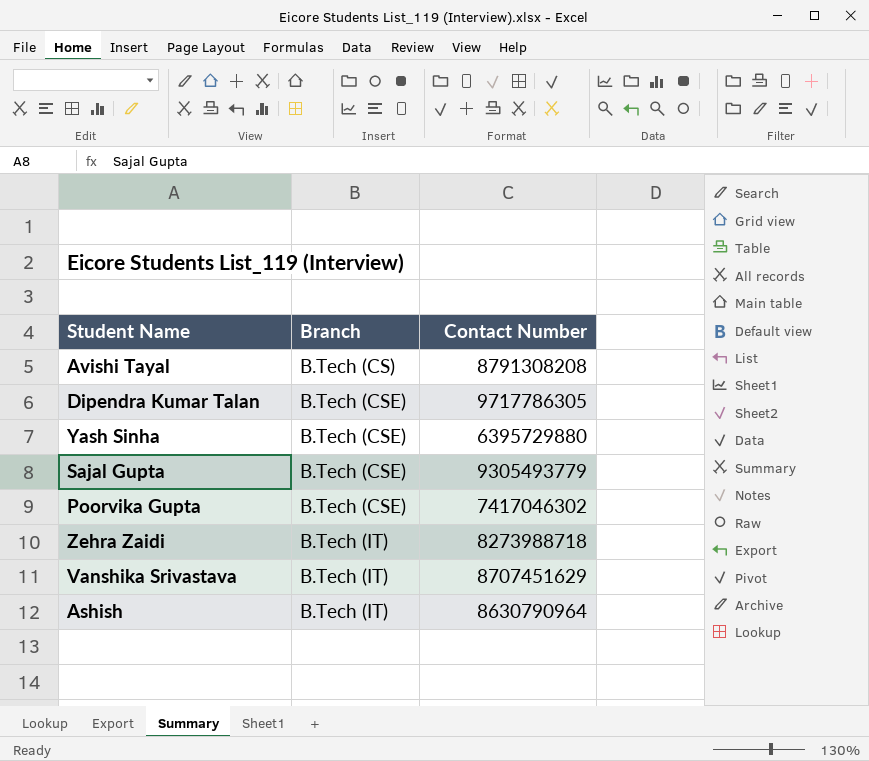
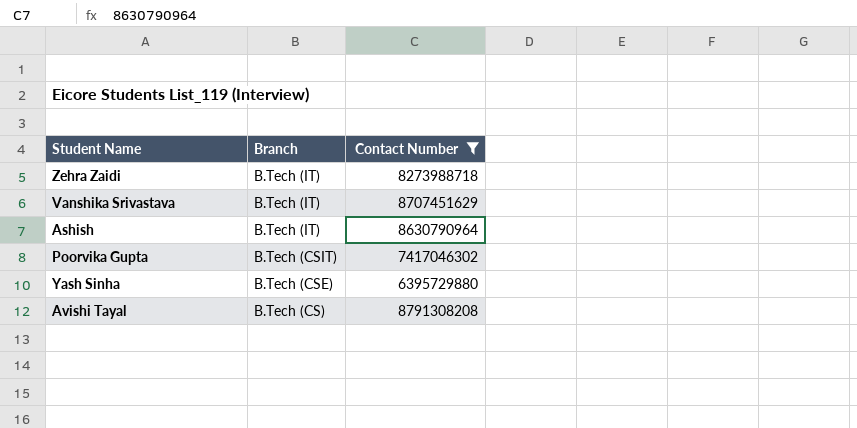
filter: none -> Contact Number <= 8791308208
row order: Branch ascending -> Branch descending
Poorvika Gupta | Branch: B.Tech (CSE) -> B.Tech (CSIT)

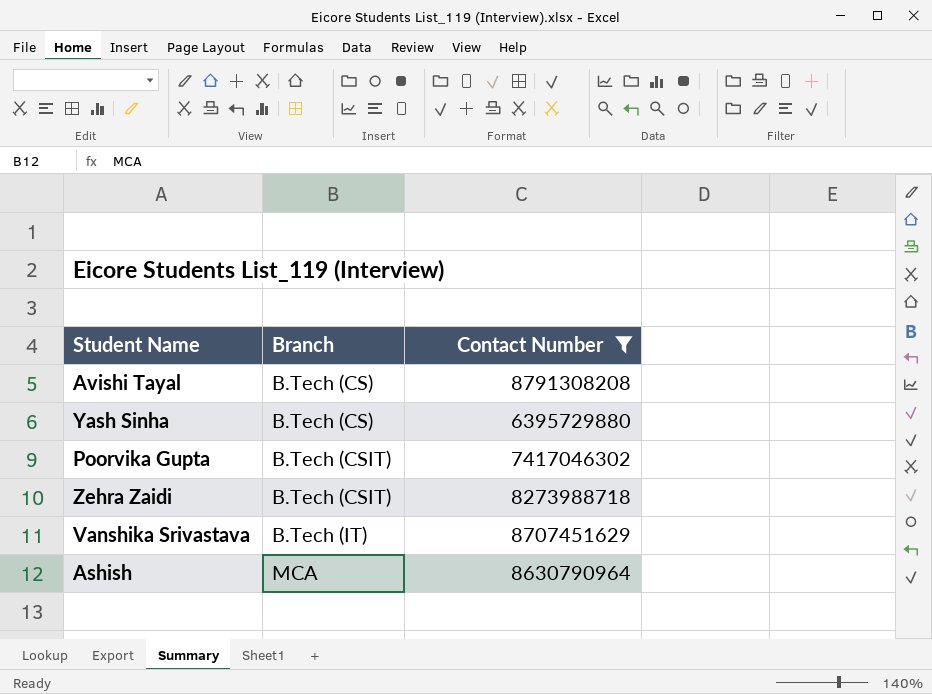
row order: Branch descending -> Branch ascending
Yash Sinha | Branch: B.Tech (CSE) -> B.Tech (CS)
Zehra Zaidi | Branch: B.Tech (IT) -> B.Tech (CSIT)
Ashish | Branch: B.Tech (IT) -> MCA

